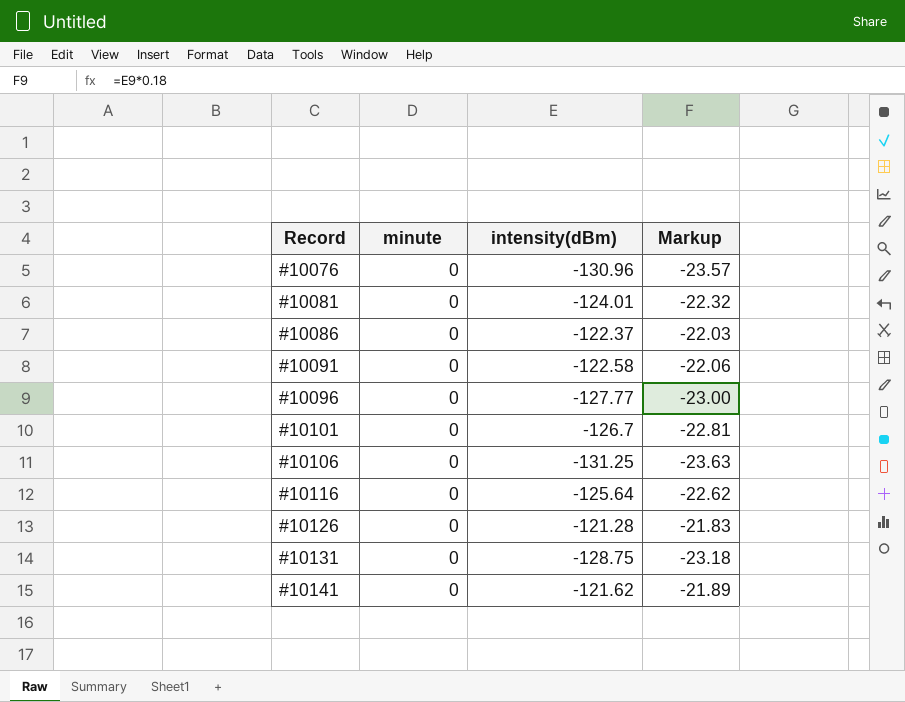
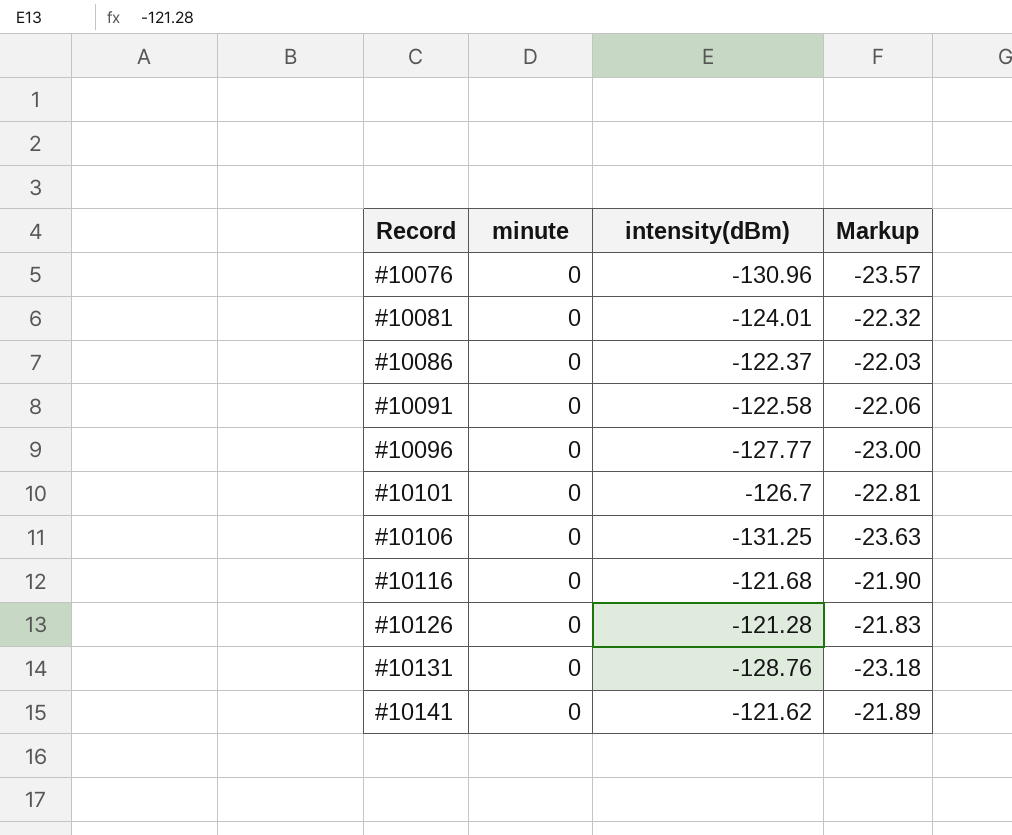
#10116 | intensity(dBm): -125.64 -> -121.68
#10116 | Markup: -22.62 -> -21.90
#10131 | intensity(dBm): -128.75 -> -128.76

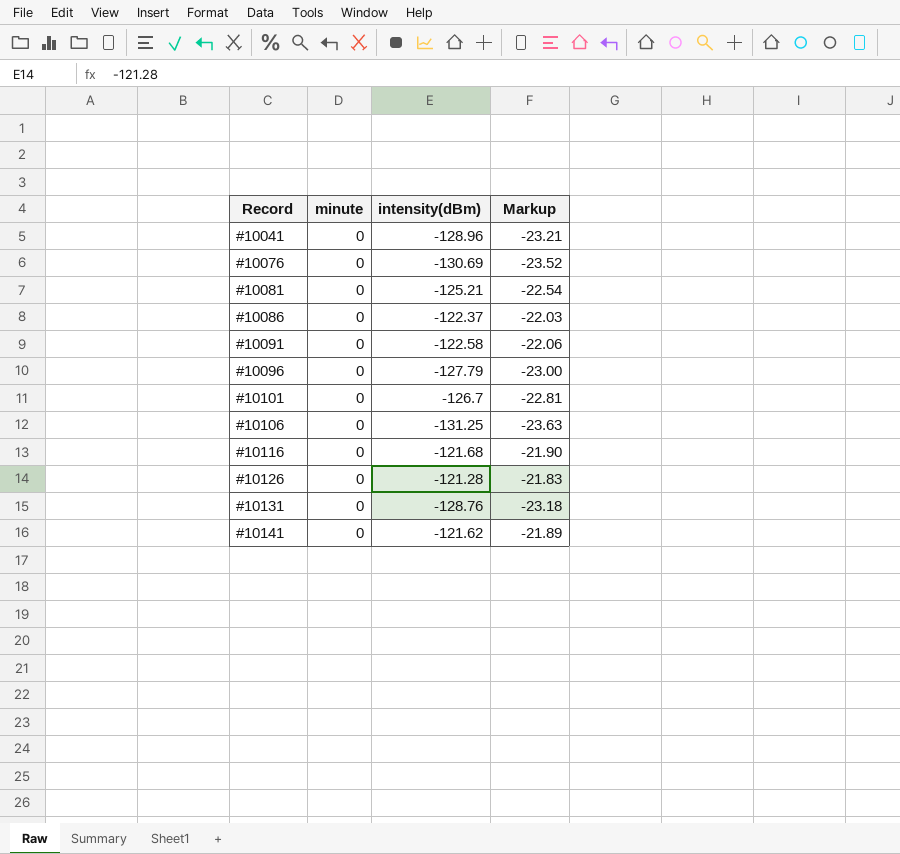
row #10041: none -> 0 | -128.96 | -23.21
#10076 | intensity(dBm): -130.96 -> -130.69
#10076 | Markup: -23.57 -> -23.52
#10081 | intensity(dBm): -124.01 -> -125.21
#10081 | Markup: -22.32 -> -22.54
#10096 | intensity(dBm): -127.77 -> -127.79

